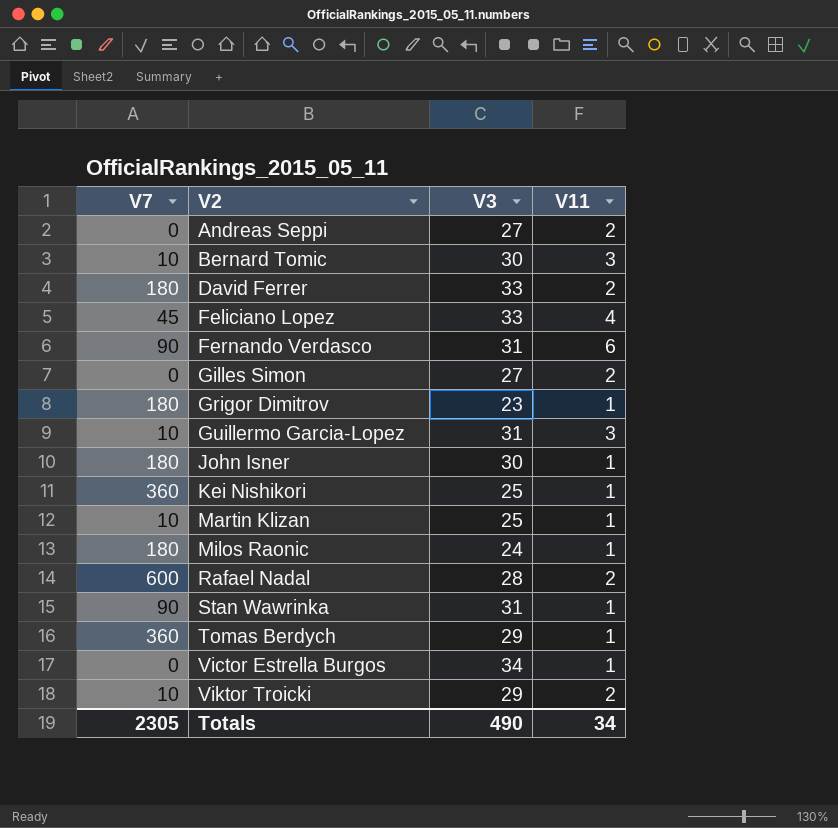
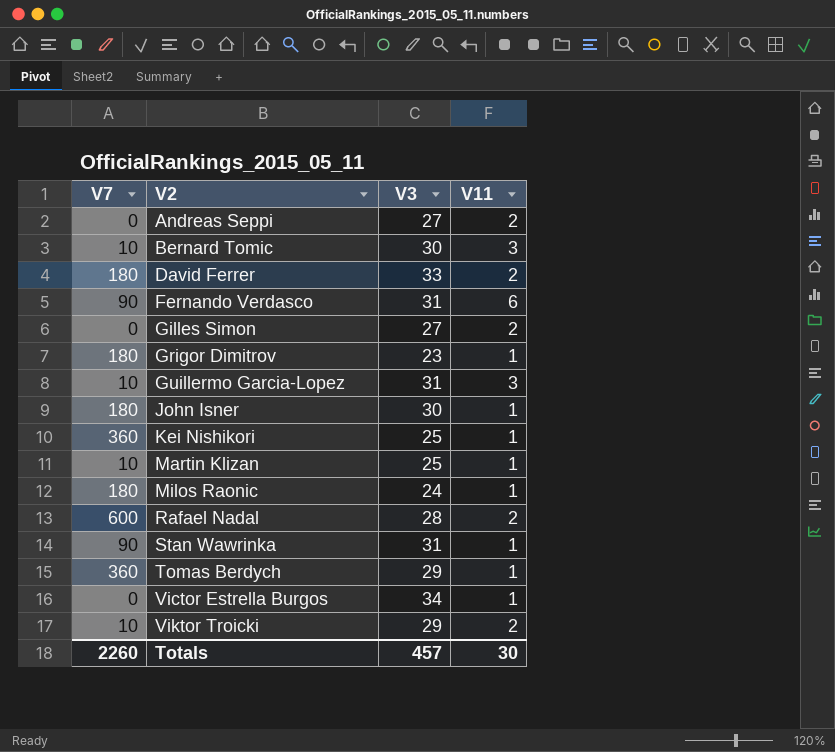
row Feliciano Lopez: 45 | 33 | 4 -> none
Totals | V7: 2305 -> 2260
Totals | V3: 490 -> 457
Totals | V11: 34 -> 30

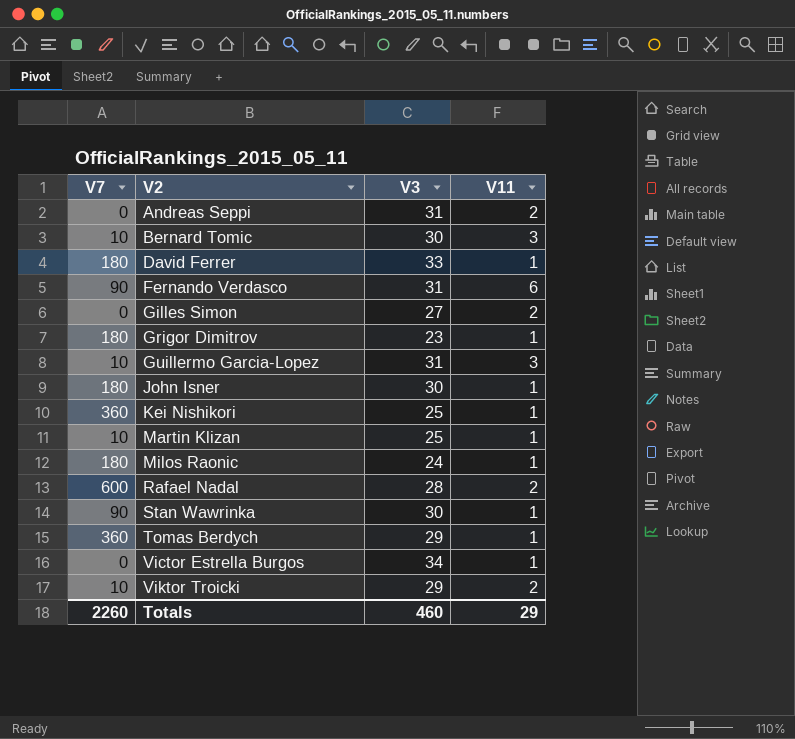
Andreas Seppi | V3: 27 -> 31
David Ferrer | V11: 2 -> 1
Stan Wawrinka | V3: 31 -> 30
Totals | V3: 457 -> 460
Totals | V11: 30 -> 29

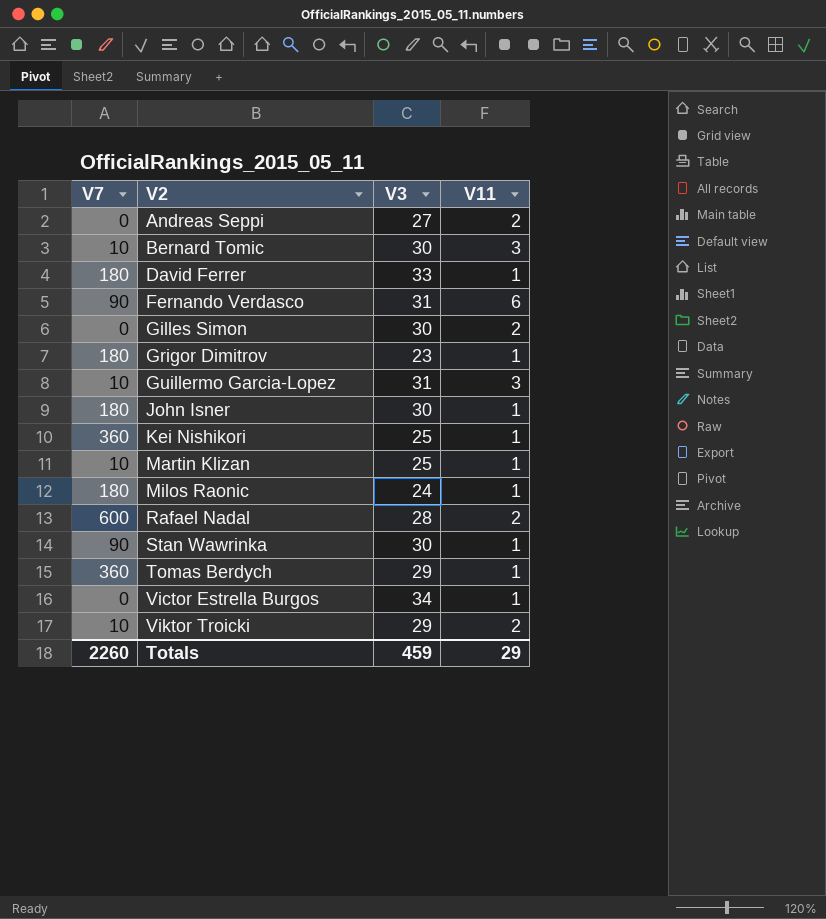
Andreas Seppi | V3: 31 -> 27
Gilles Simon | V3: 27 -> 30
Totals | V3: 460 -> 459

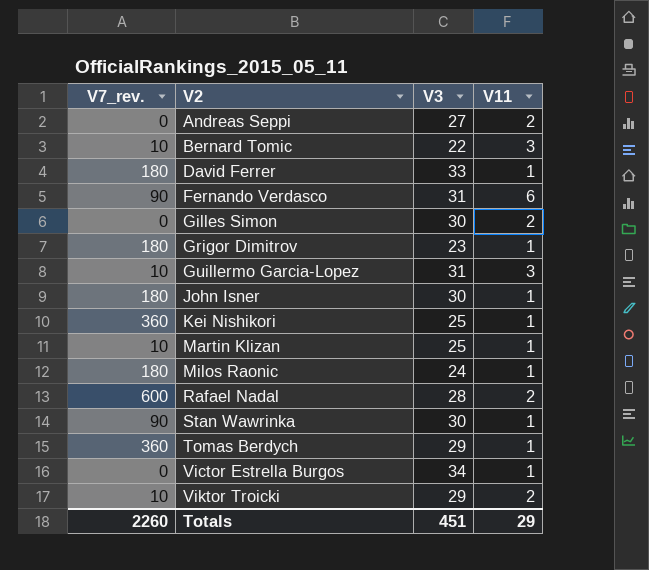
column name: V7 -> V7_rev.
Bernard Tomic | V3: 30 -> 22
Totals | V3: 459 -> 451

